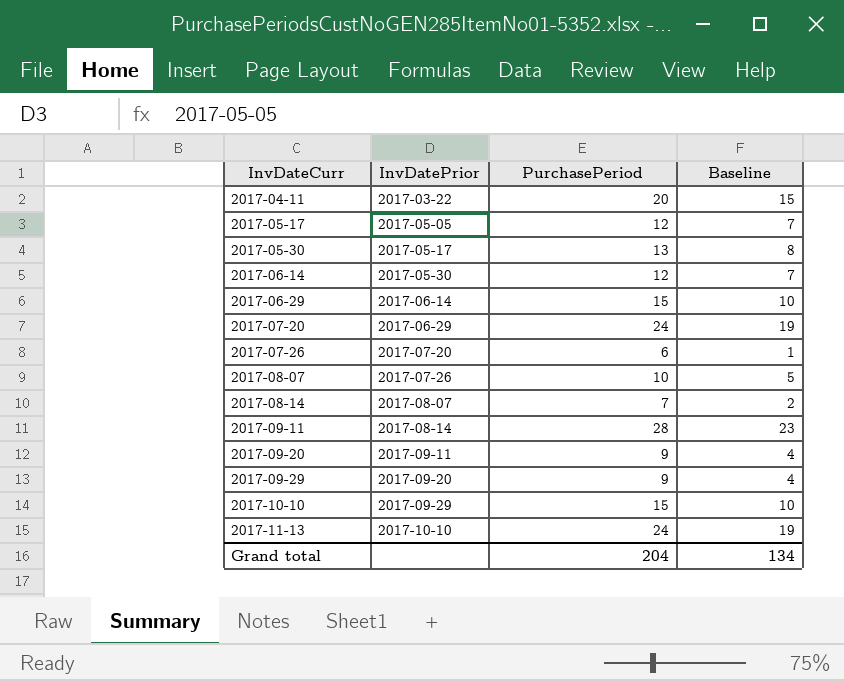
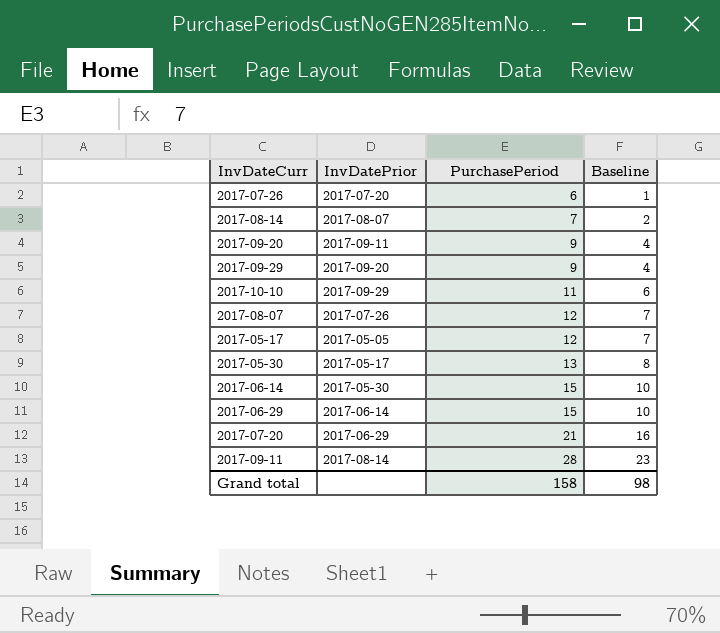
row order: InvDateCurr ascending -> PurchasePeriod ascending
row 2017-04-11: 2017-03-22 | 20 | 15 -> none
row 2017-11-13: 2017-10-10 | 24 | 19 -> none
2017-10-10 | PurchasePeriod: 15 -> 11
2017-10-10 | Baseline: 10 -> 6
2017-08-07 | PurchasePeriod: 10 -> 12
2017-08-07 | Baseline: 5 -> 7
2017-06-14 | PurchasePeriod: 12 -> 15
2017-06-14 | Baseline: 7 -> 10
2017-07-20 | PurchasePeriod: 24 -> 21
2017-07-20 | Baseline: 19 -> 16
Grand total | PurchasePeriod: 204 -> 158
Grand total | Baseline: 134 -> 98

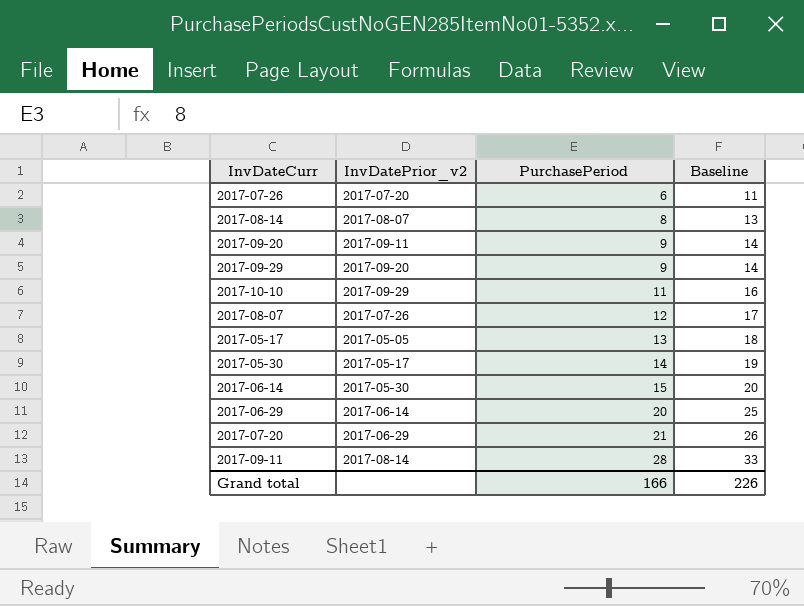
column name: InvDatePrior -> InvDatePrior_v2
column Baseline | formula: [PurchasePeriod] - 5 -> [PurchasePeriod] + 5
2017-08-14 | PurchasePeriod: 7 -> 8
2017-05-17 | PurchasePeriod: 12 -> 13
2017-05-30 | PurchasePeriod: 13 -> 14
2017-06-29 | PurchasePeriod: 15 -> 20
Grand total | PurchasePeriod: 158 -> 166
Grand total | Baseline: 98 -> 226

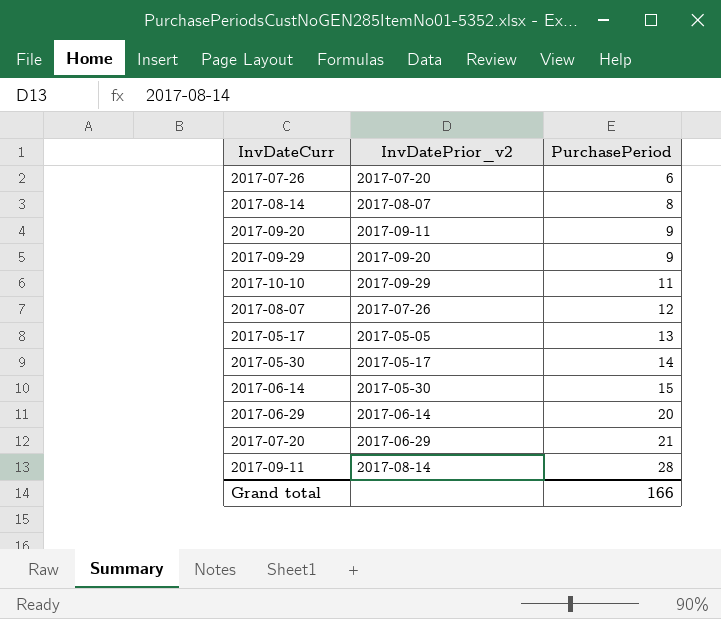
column Baseline | formula: [PurchasePeriod] + 5 -> none

